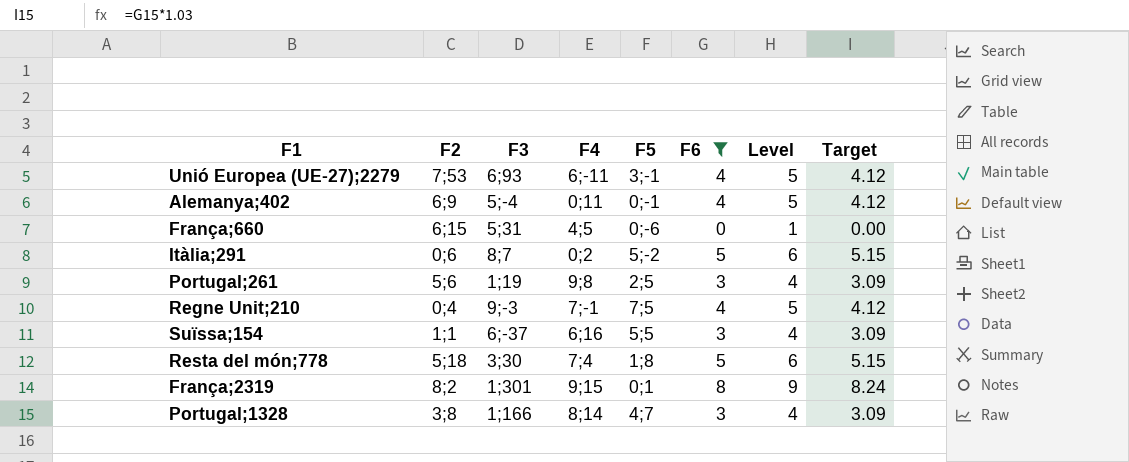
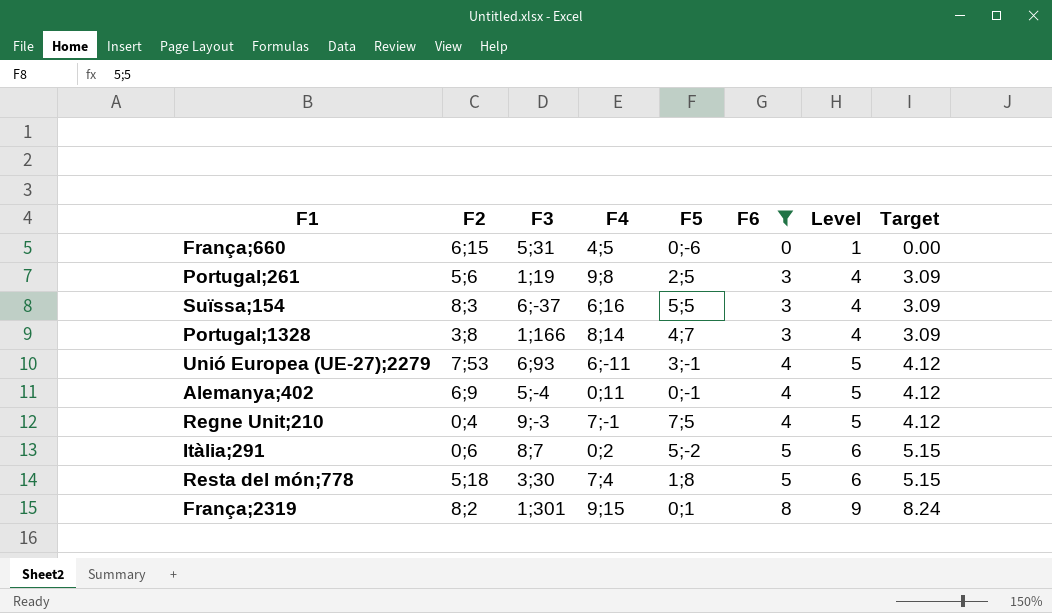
row order: none -> F6 ascending
Suïssa;154 | F2: 1;1 -> 8;3

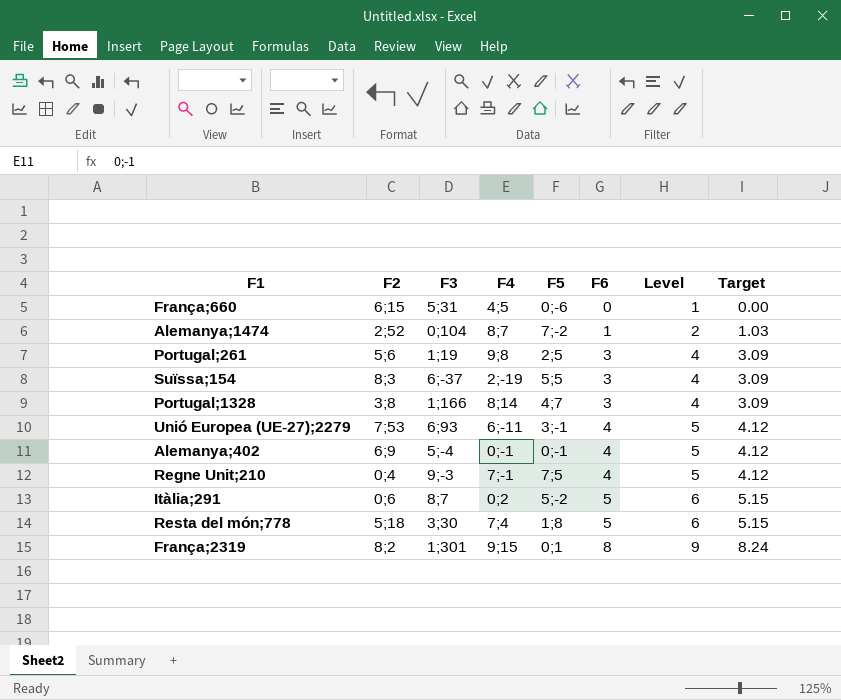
filter: F6 != 1 -> none
Suïssa;154 | F4: 6;16 -> 2;-19
Alemanya;402 | F4: 0;11 -> 0;-1

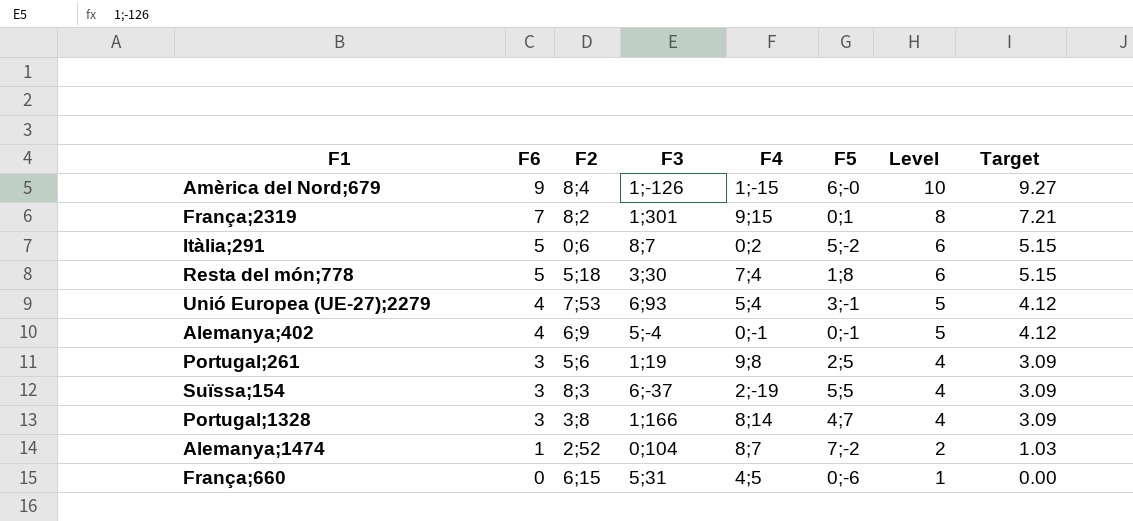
row order: F6 ascending -> F6 descending
column F6 | position: 6 -> 2
row Regne Unit;210: 0;4 | 9;-3 | 7;-1 | 7;5 | 4 | 5 | 4.12 -> none
row Amèrica del Nord;679: none -> 9 | 8;4 | 1;-126 | 1;-15 | 6;-0 | 10 | 9.27
França;2319 | F6: 8 -> 7
França;2319 | Level: 9 -> 8
França;2319 | Target: 8.24 -> 7.21
Unió Europea (UE-27);2279 | F4: 6;-11 -> 5;4

